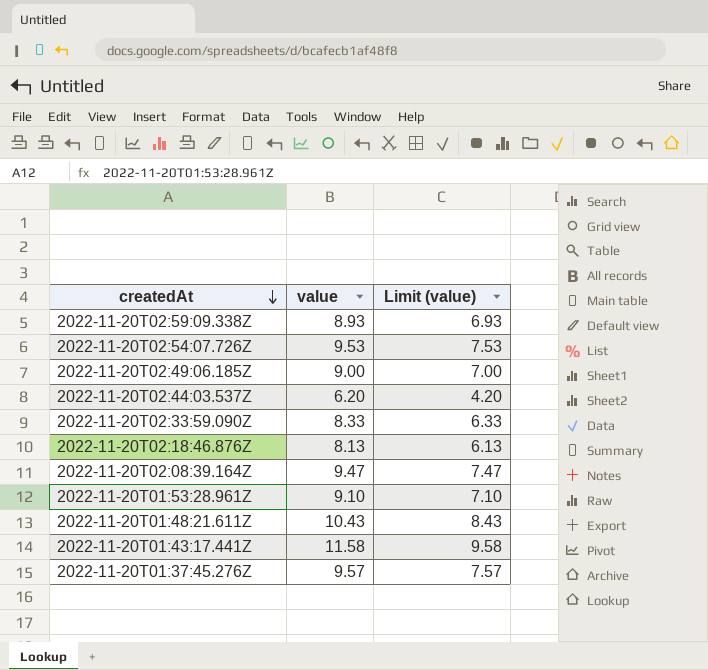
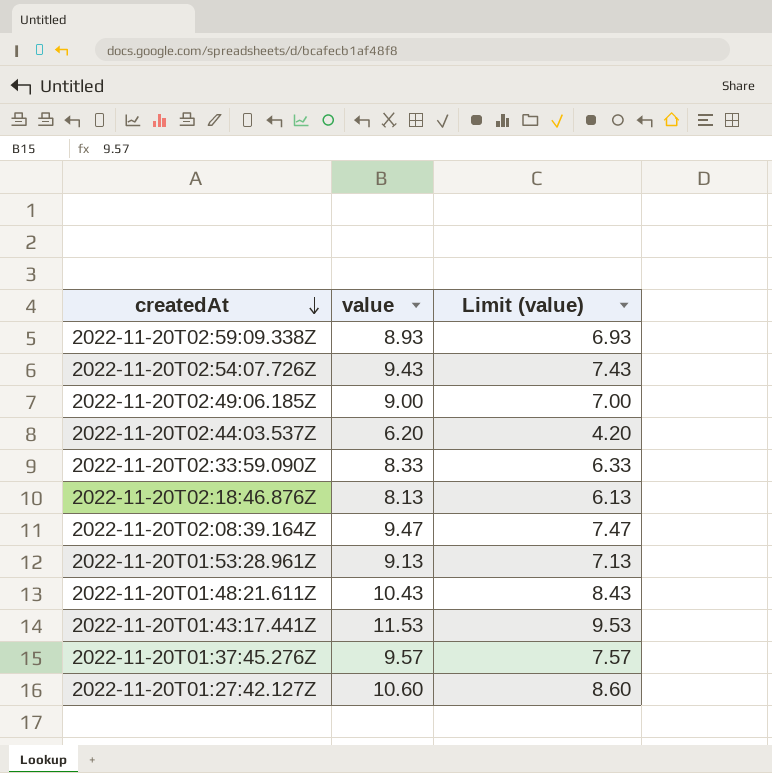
2022-11-20T02:54:07.726Z | value: 9.53 -> 9.43
2022-11-20T02:54:07.726Z | Limit (value): 7.53 -> 7.43
2022-11-20T01:53:28.961Z | value: 9.10 -> 9.13
2022-11-20T01:53:28.961Z | Limit (value): 7.10 -> 7.13
2022-11-20T01:43:17.441Z | value: 11.58 -> 11.53
2022-11-20T01:43:17.441Z | Limit (value): 9.58 -> 9.53
row 2022-11-20T01:27:42.127Z: none -> 10.60 | 8.60

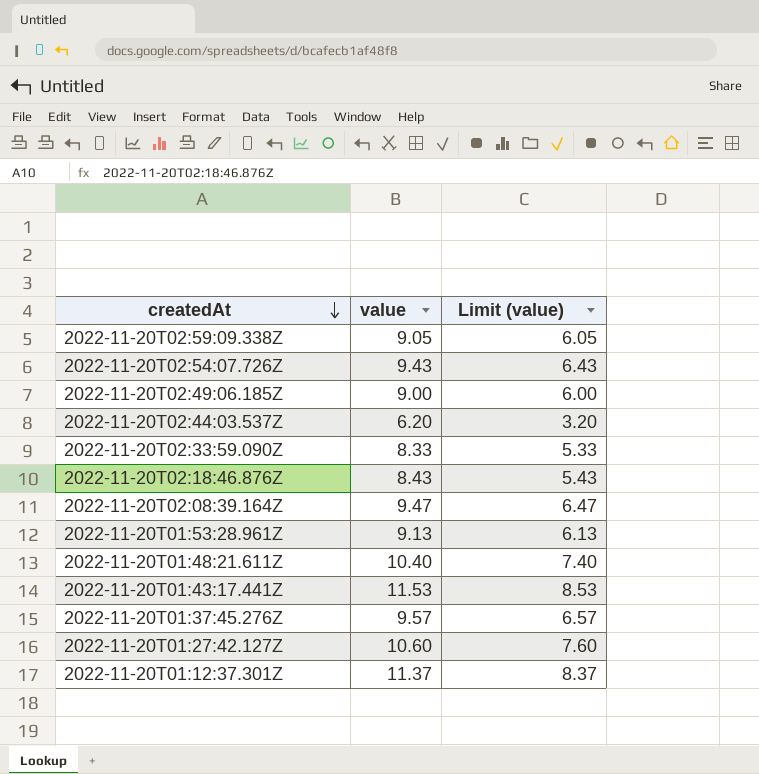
column Limit (value) | formula: [value] - 2 -> [value] - 3
2022-11-20T02:59:09.338Z | value: 8.93 -> 9.05
2022-11-20T02:18:46.876Z | value: 8.13 -> 8.43
2022-11-20T01:48:21.611Z | value: 10.43 -> 10.40
row 2022-11-20T01:12:37.301Z: none -> 11.37 | 8.37

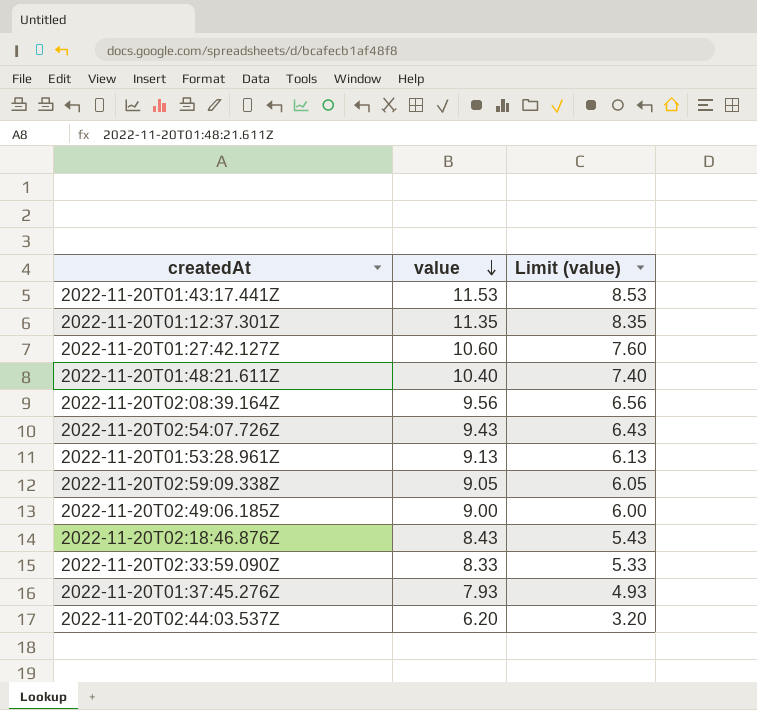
row order: createdAt descending -> value descending
2022-11-20T01:12:37.301Z | value: 11.37 -> 11.35
2022-11-20T01:12:37.301Z | Limit (value): 8.37 -> 8.35
2022-11-20T02:08:39.164Z | value: 9.47 -> 9.56
2022-11-20T02:08:39.164Z | Limit (value): 6.47 -> 6.56
2022-11-20T01:37:45.276Z | value: 9.57 -> 7.93
2022-11-20T01:37:45.276Z | Limit (value): 6.57 -> 4.93

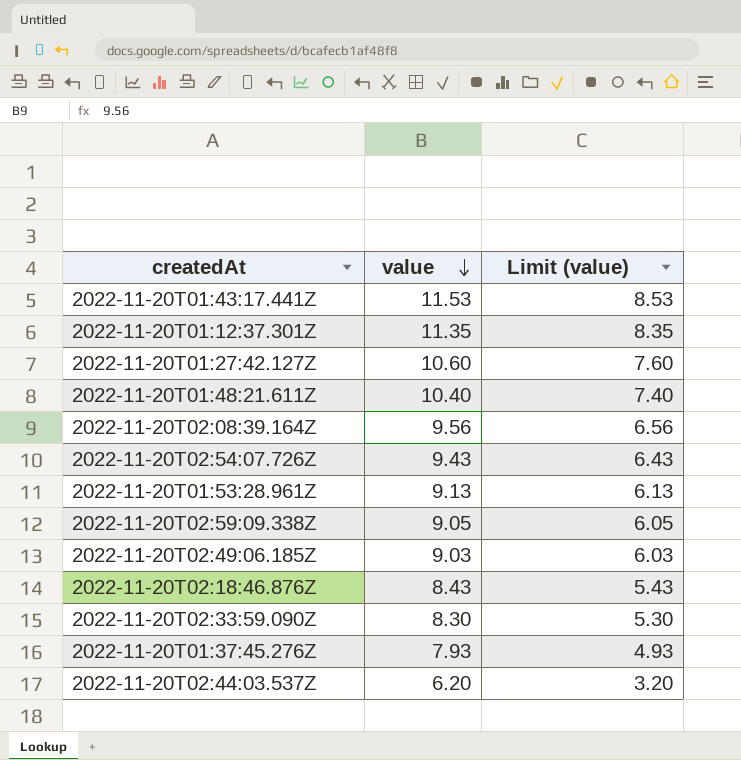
2022-11-20T02:49:06.185Z | value: 9.00 -> 9.03
2022-11-20T02:49:06.185Z | Limit (value): 6.00 -> 6.03
2022-11-20T02:33:59.090Z | value: 8.33 -> 8.30
2022-11-20T02:33:59.090Z | Limit (value): 5.33 -> 5.30

